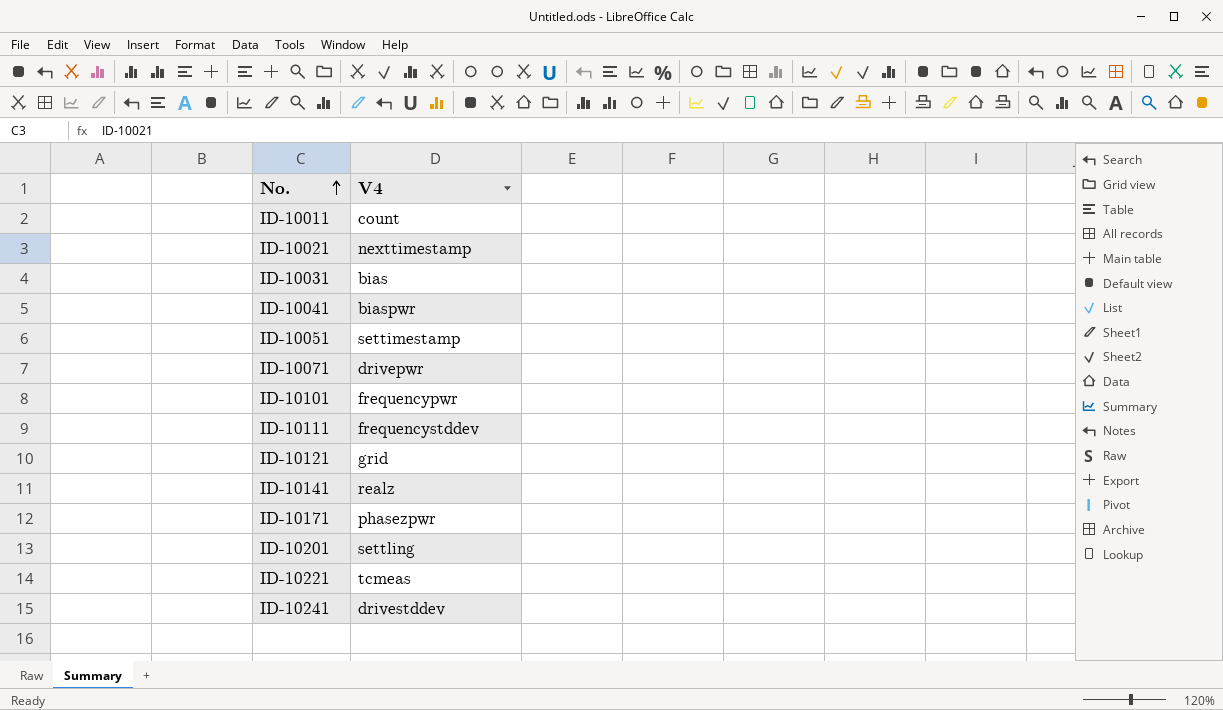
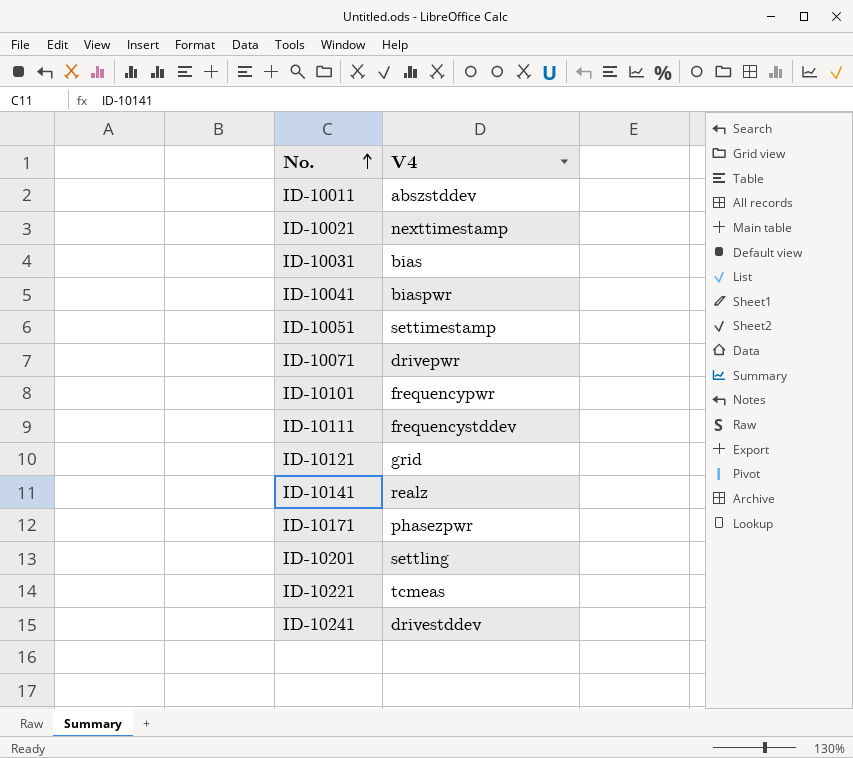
ID-10011 | V4: count -> abszstddev

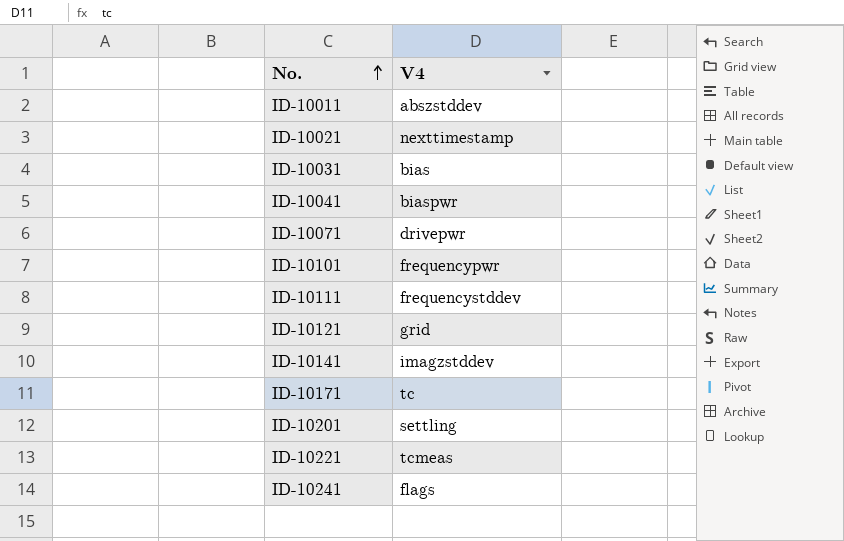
row ID-10051: settimestamp -> none
ID-10141 | V4: realz -> imagzstddev
ID-10171 | V4: phasezpwr -> tc
ID-10241 | V4: drivestddev -> flags

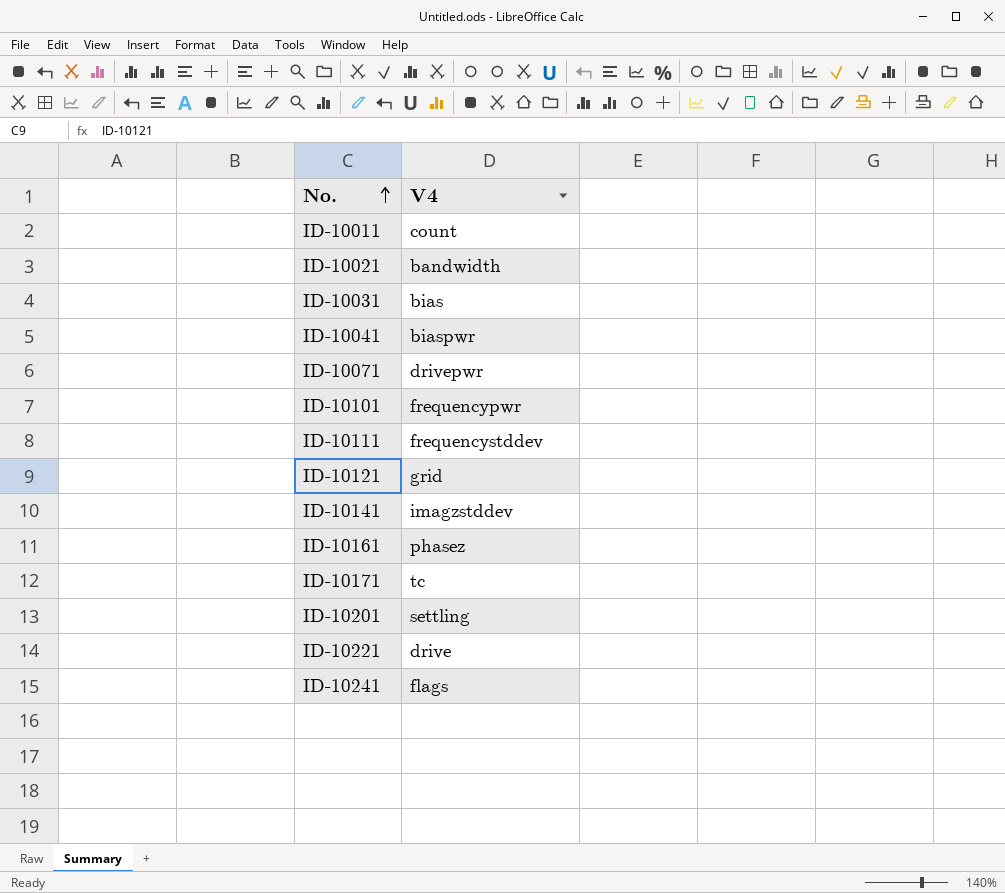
ID-10011 | V4: abszstddev -> count
ID-10021 | V4: nexttimestamp -> bandwidth
row ID-10161: none -> phasez
ID-10221 | V4: tcmeas -> drive

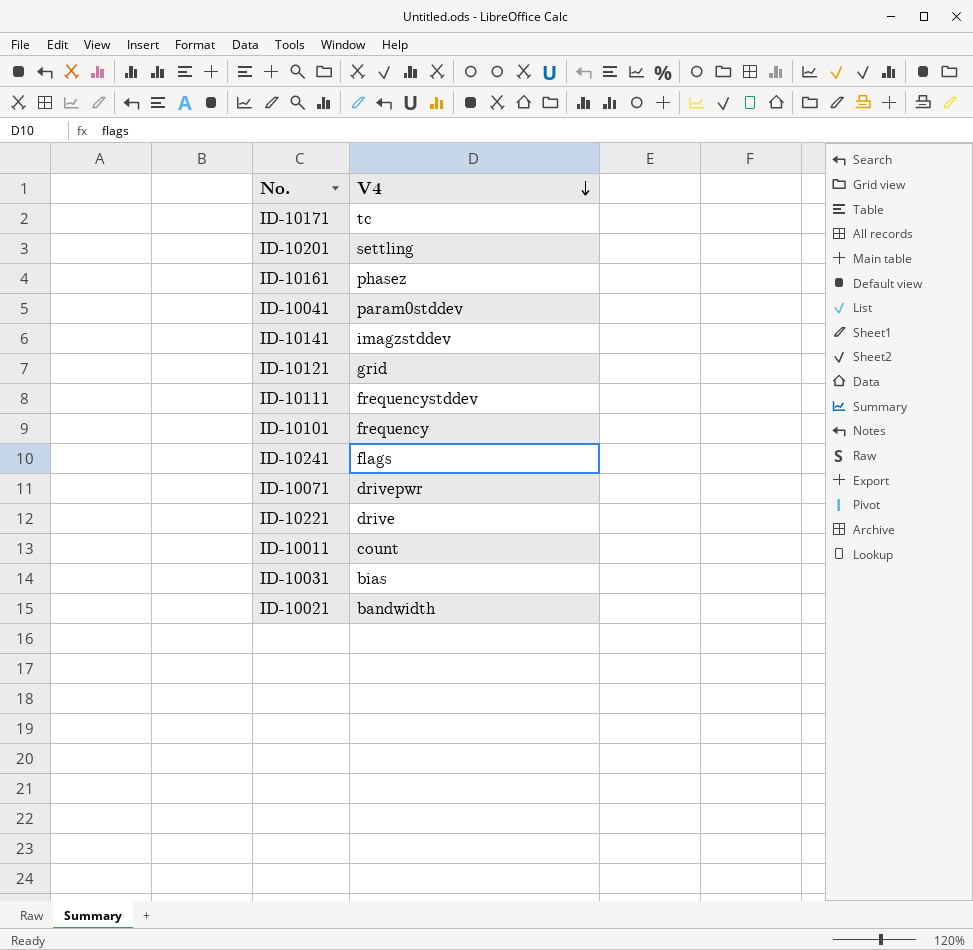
row order: No. ascending -> V4 descending
ID-10041 | V4: biaspwr -> param0stddev
ID-10101 | V4: frequencypwr -> frequency

